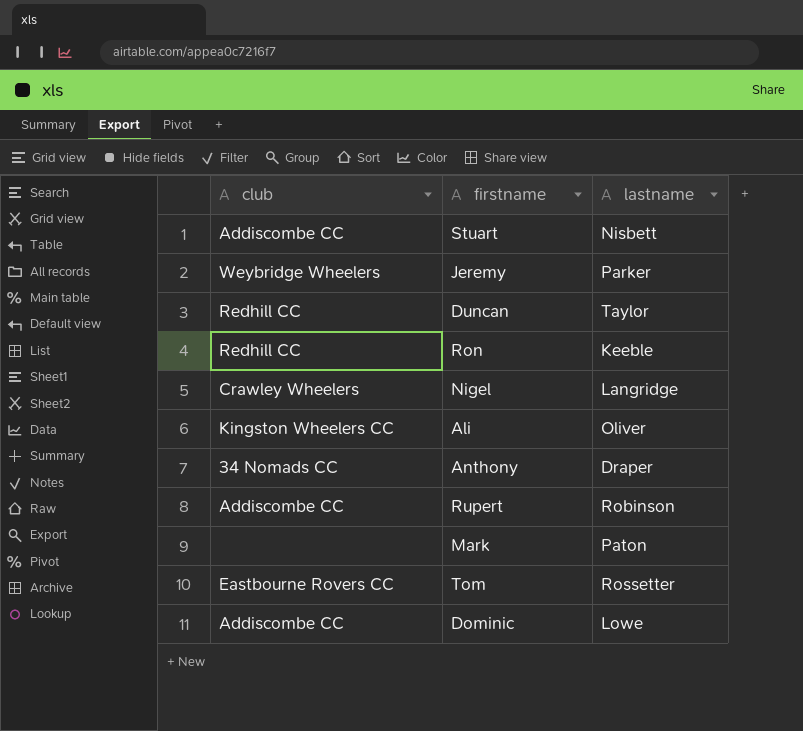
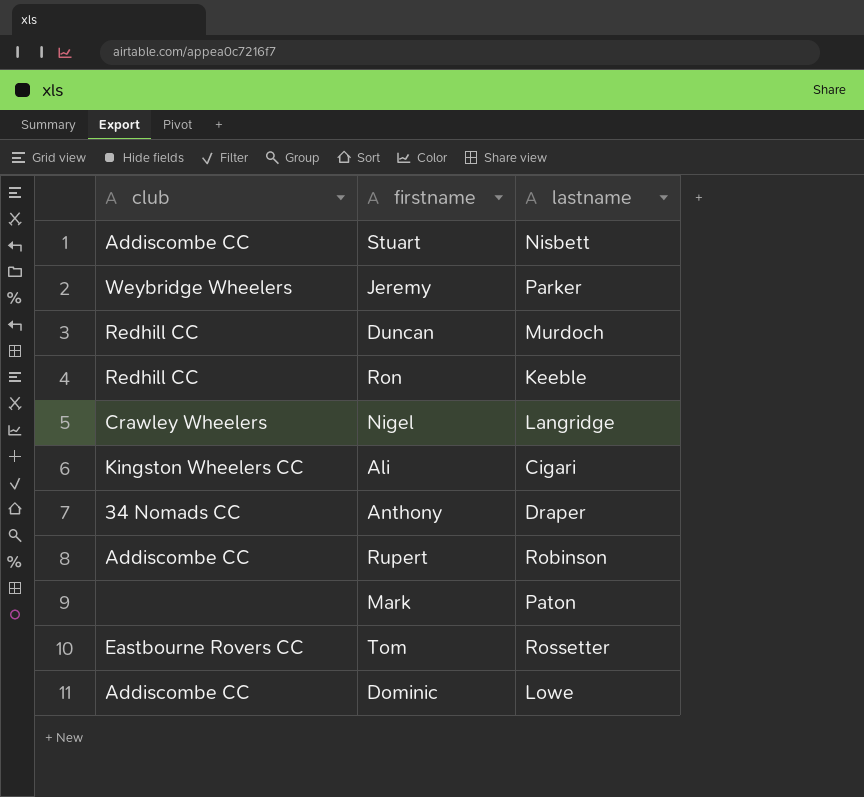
Duncan | lastname: Taylor -> Murdoch
Ali | lastname: Oliver -> Cigari

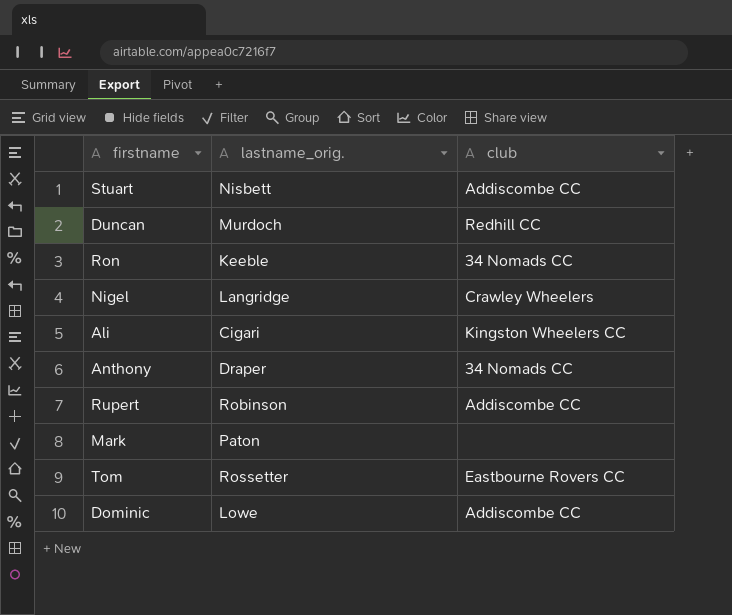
column name: lastname -> lastname_orig.
column club | position: 1 -> 3
row Jeremy: Weybridge Wheelers | Parker -> none
Ron | club: Redhill CC -> 34 Nomads CC

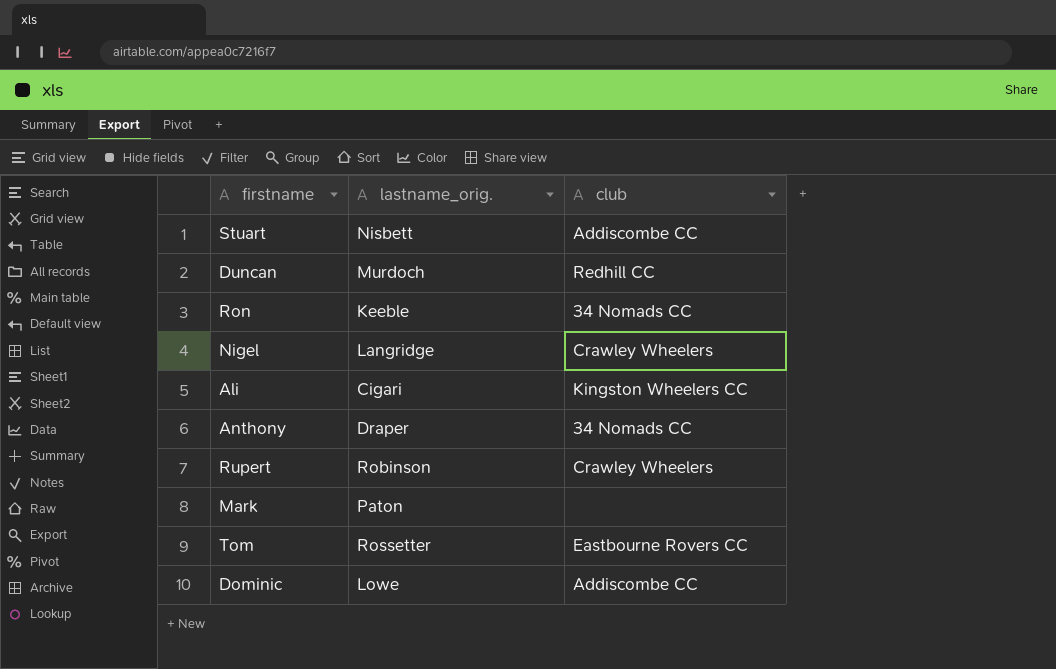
Rupert | club: Addiscombe CC -> Crawley Wheelers

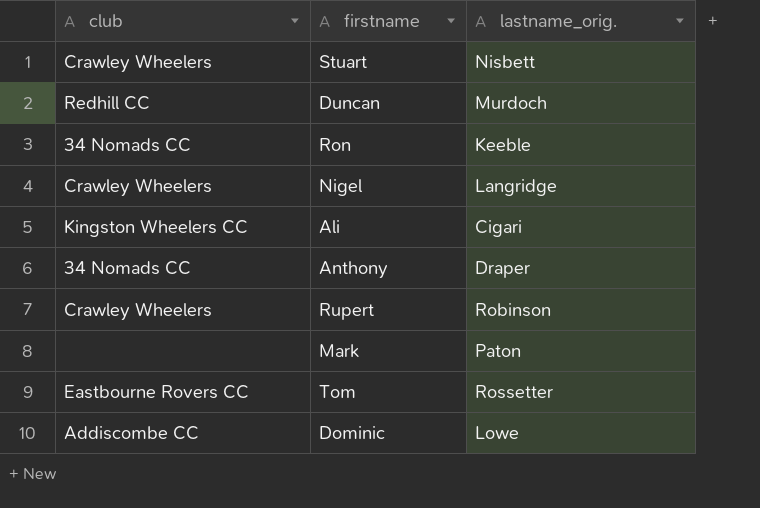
column club | position: 3 -> 1
Stuart | club: Addiscombe CC -> Crawley Wheelers

